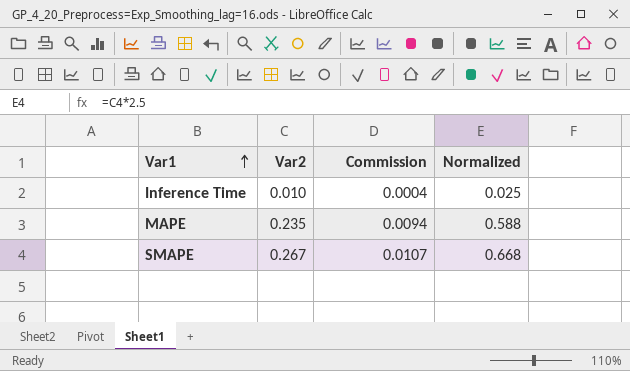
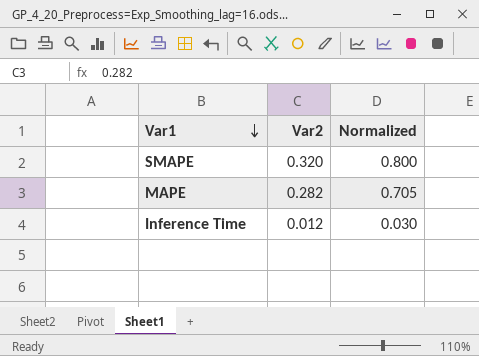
row order: Var1 ascending -> Var1 descending
column Commission | formula: [Var2] * 0.04 -> none
SMAPE | Var2: 0.267 -> 0.320
SMAPE | Normalized: 0.668 -> 0.800
MAPE | Var2: 0.235 -> 0.282
MAPE | Normalized: 0.588 -> 0.705
Inference Time | Var2: 0.010 -> 0.012
Inference Time | Normalized: 0.025 -> 0.030

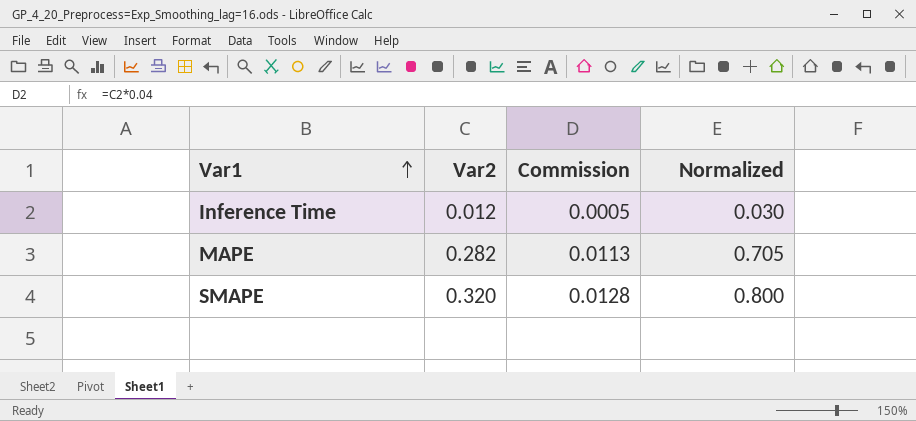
row order: Var1 descending -> Var1 ascending
column Commission | formula: none -> [Var2] * 0.04

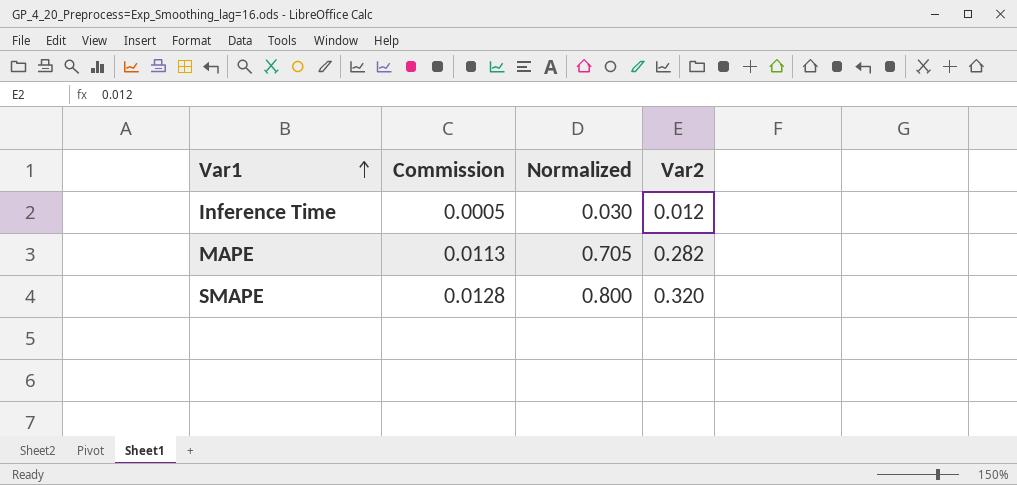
column Var2 | position: 2 -> 4

